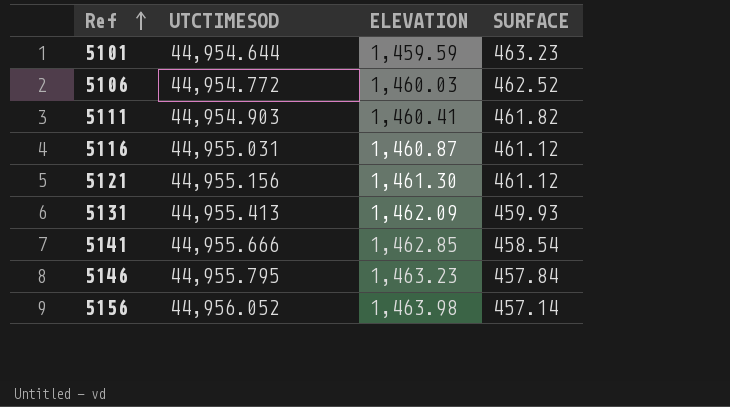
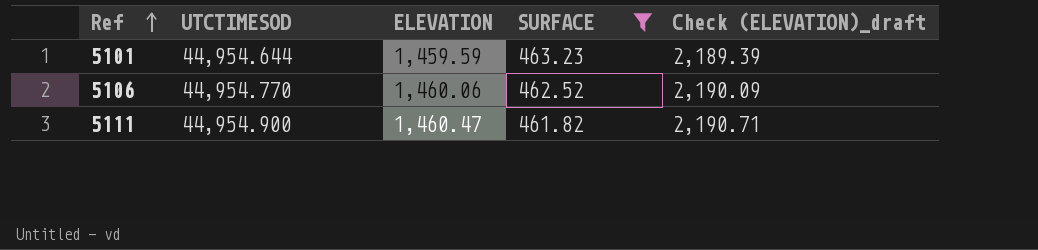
filter: none -> SURFACE >= 461.82
column Check (ELEVATION)_draft | formula: none -> [ELEVATION] * 1.5
5106 | UTCTIMESOD: 44,954.772 -> 44,954.770
5106 | ELEVATION: 1,460.03 -> 1,460.06
5111 | UTCTIMESOD: 44,954.903 -> 44,954.900
5111 | ELEVATION: 1,460.41 -> 1,460.47

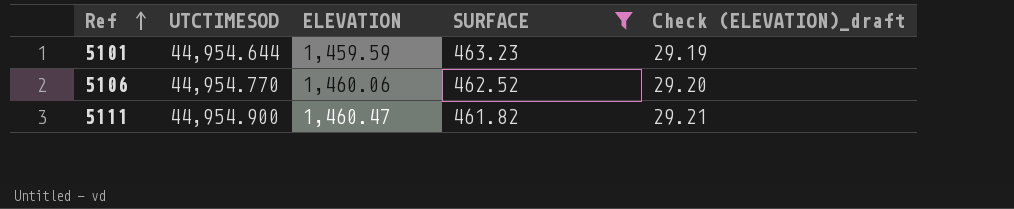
column Check (ELEVATION)_draft | formula: [ELEVATION] * 1.5 -> [ELEVATION] * 0.02

